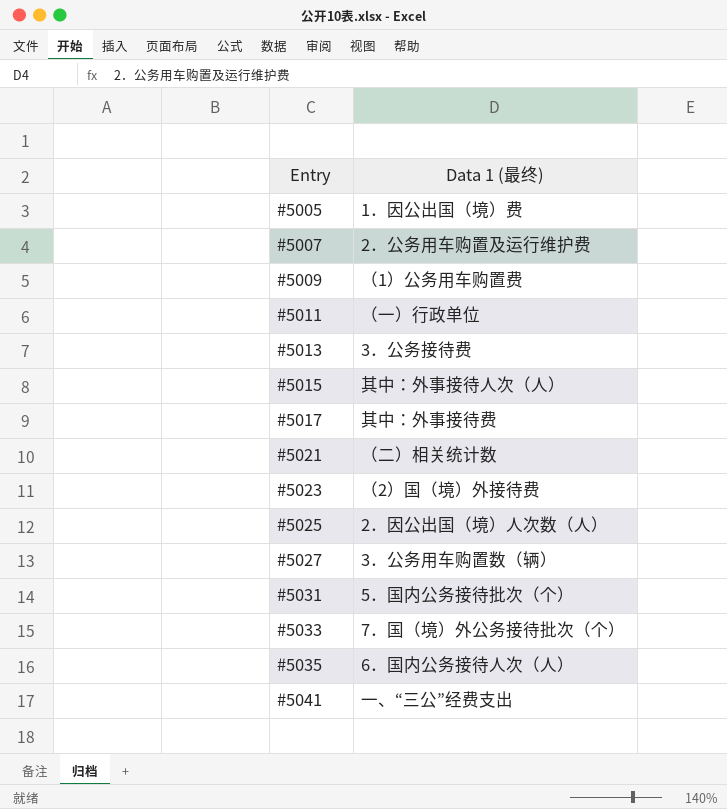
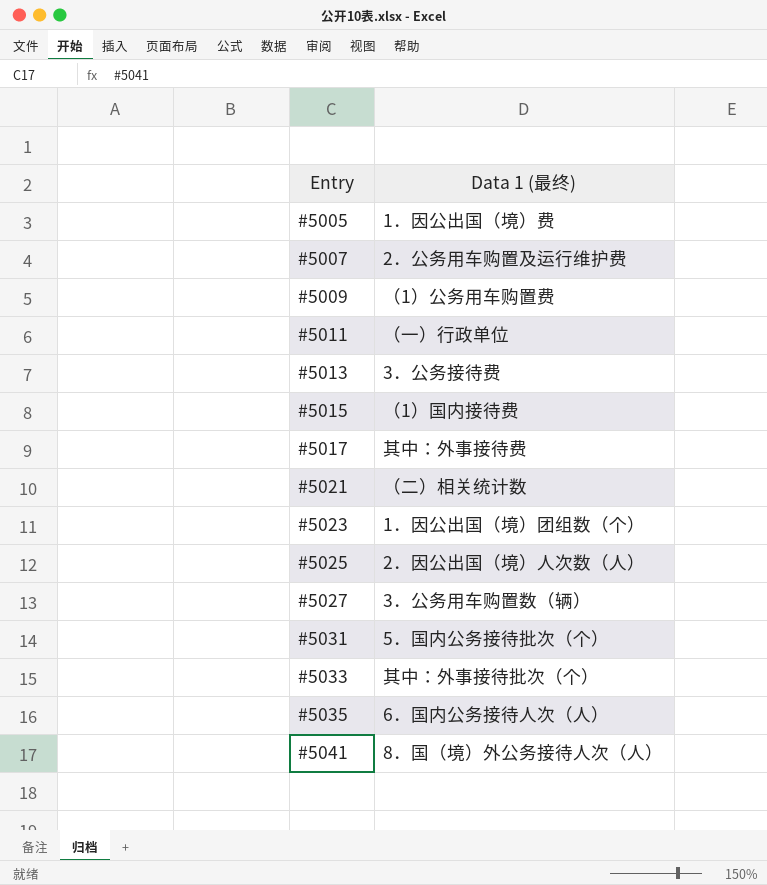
#5015 | Data 1 (最终): 其中：外事接待人次（人） -> （1）国内接待费
#5023 | Data 1 (最终): （2）国（境）外接待费 -> 1．因公出国（境）团组数（个）
#5033 | Data 1 (最终): 7．国（境）外公务接待批次（个） -> 其中：外事接待批次（个）
#5041 | Data 1 (最终): 一、“三公”经费支出 -> 8．国（境）外公务接待人次（人）

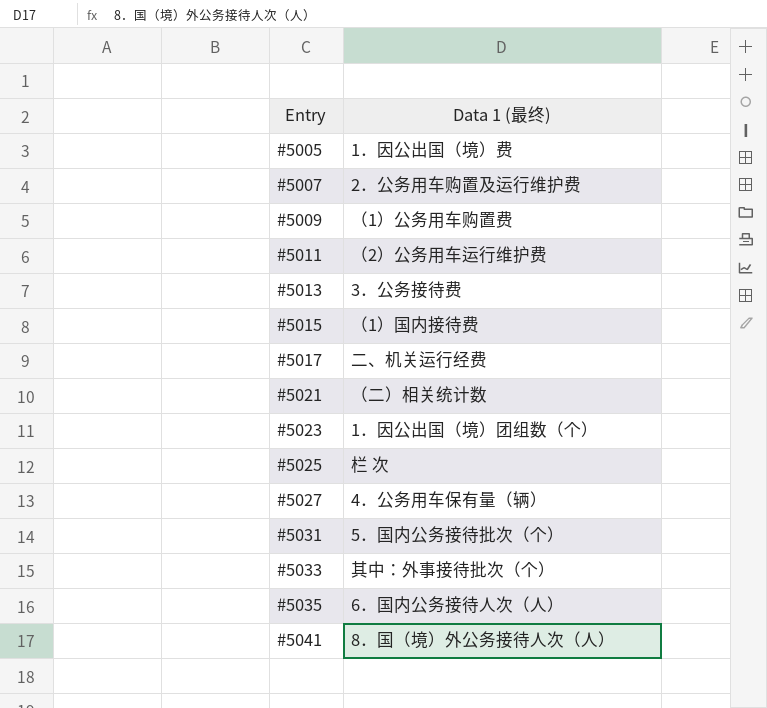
#5011 | Data 1 (最终): （一）行政单位 -> （2）公务用车运行维护费
#5017 | Data 1 (最终): 其中：外事接待费 -> 二、机关运行经费
#5025 | Data 1 (最终): 2．因公出国（境）人次数（人） -> 栏 次
#5027 | Data 1 (最终): 3．公务用车购置数（辆） -> 4．公务用车保有量（辆）

